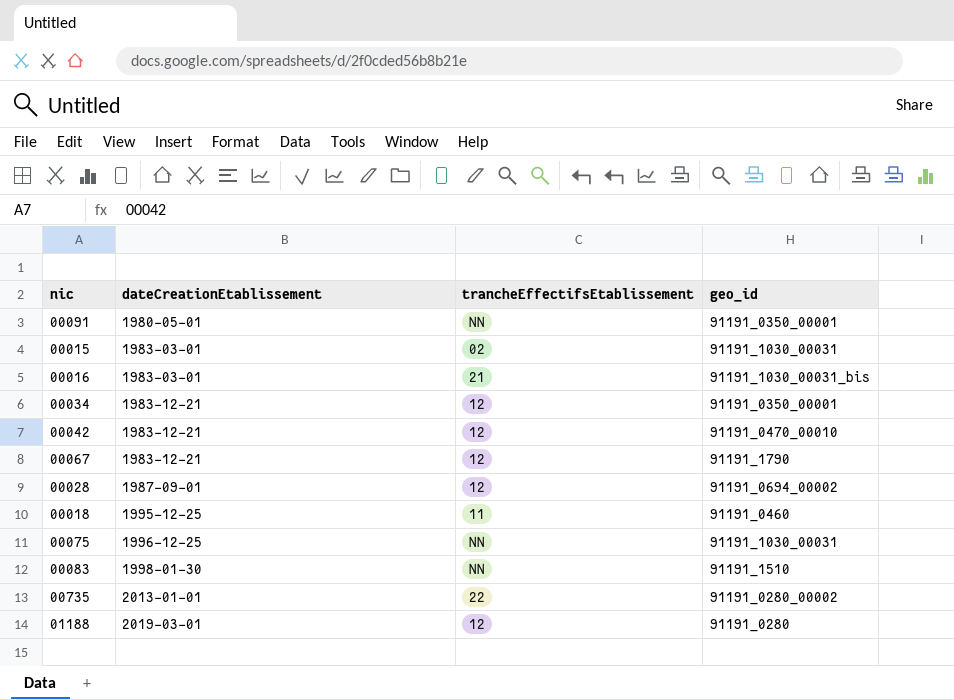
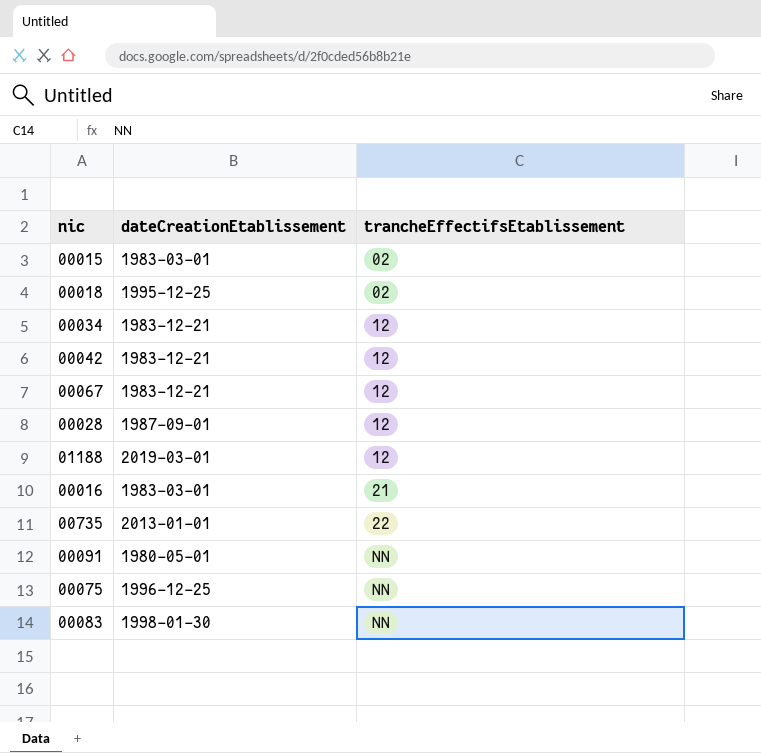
row order: dateCreationEtablissement ascending -> trancheEffectifsEtablissement ascending
column geo_id | position: 4 -> none
00018 | trancheEffectifsEtablissement: 11 -> 02

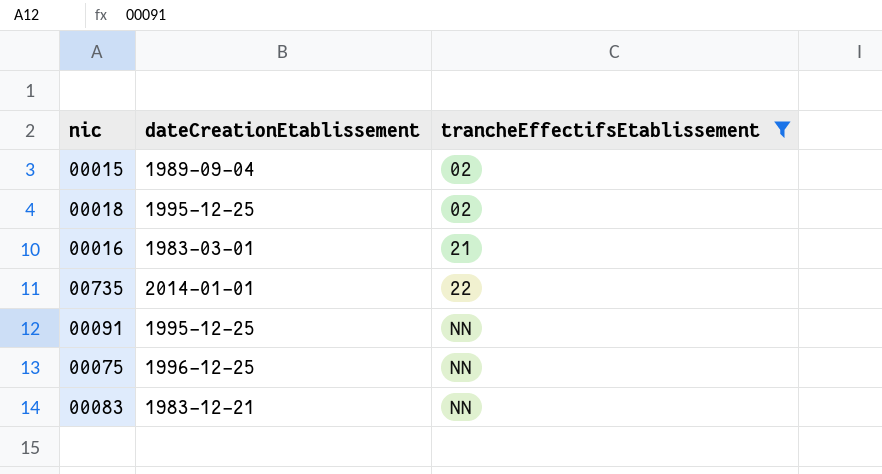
filter: none -> trancheEffectifsEtablissement != 12
00015 | dateCreationEtablissement: 1983-03-01 -> 1989-09-04
00735 | dateCreationEtablissement: 2013-01-01 -> 2014-01-01
00091 | dateCreationEtablissement: 1980-05-01 -> 1995-12-25
00083 | dateCreationEtablissement: 1998-01-30 -> 1983-12-21

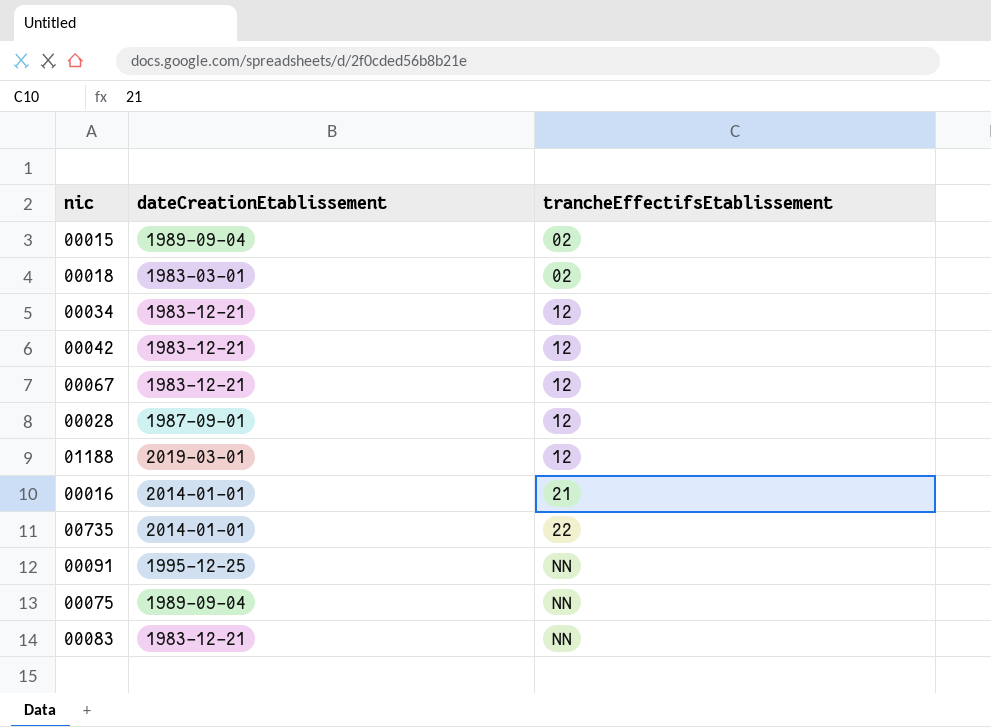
filter: trancheEffectifsEtablissement != 12 -> none
00018 | dateCreationEtablissement: 1995-12-25 -> 1983-03-01
00016 | dateCreationEtablissement: 1983-03-01 -> 2014-01-01
00075 | dateCreationEtablissement: 1996-12-25 -> 1989-09-04

